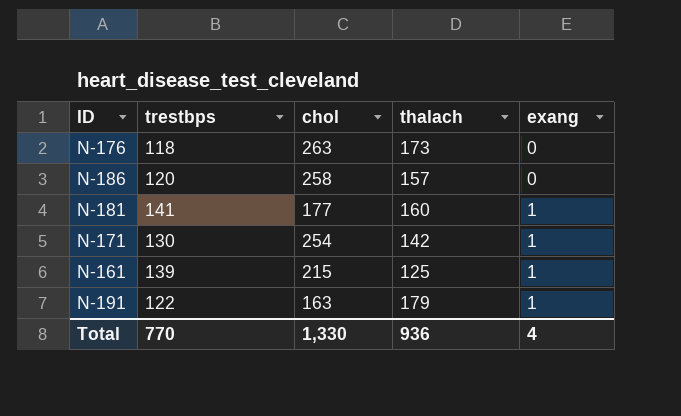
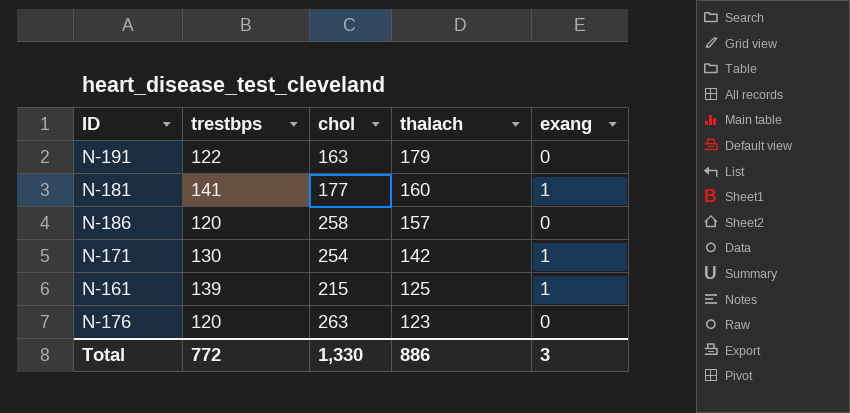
row order: exang ascending -> thalach descending
N-191 | exang: 1 -> 0
N-176 | trestbps: 118 -> 120
N-176 | thalach: 173 -> 123
Total | trestbps: 770 -> 772
Total | thalach: 936 -> 886
Total | exang: 4 -> 3

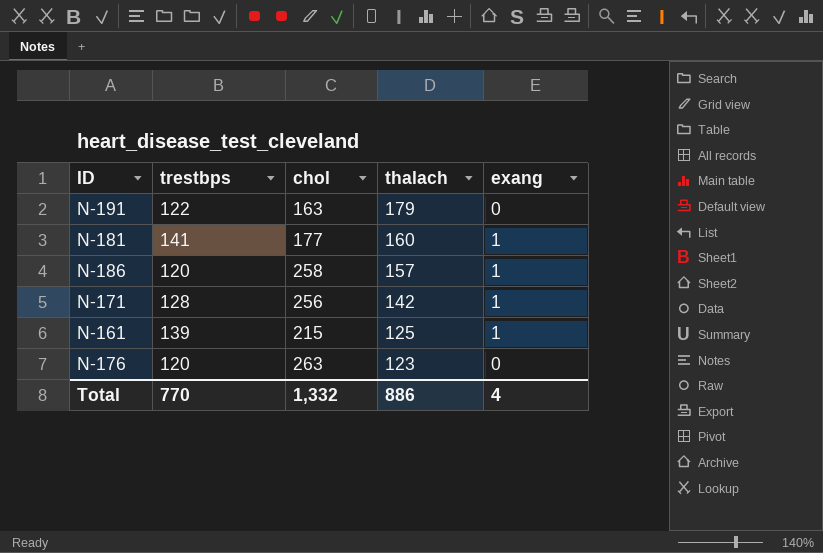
N-186 | exang: 0 -> 1
N-171 | trestbps: 130 -> 128
N-171 | chol: 254 -> 256
Total | trestbps: 772 -> 770
Total | chol: 1,330 -> 1,332
Total | exang: 3 -> 4

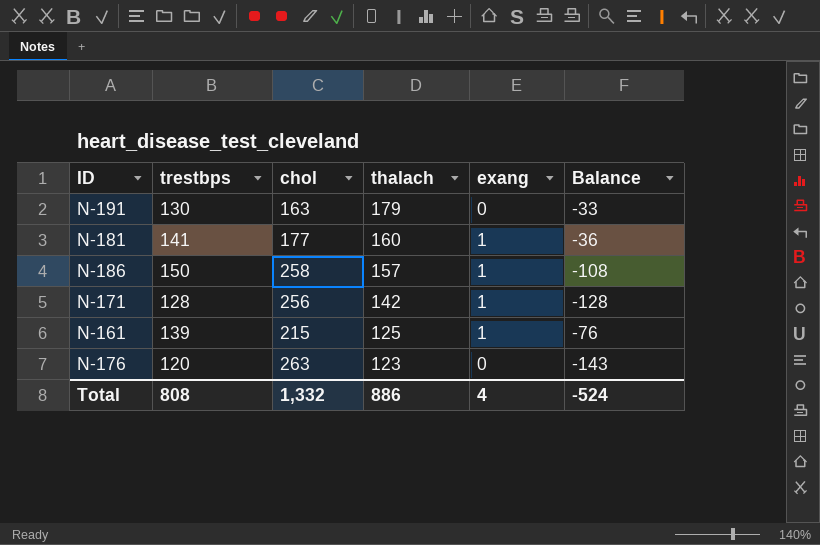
column Balance | formula: none -> [trestbps] - [chol]
N-191 | trestbps: 122 -> 130
N-186 | trestbps: 120 -> 150
Total | trestbps: 770 -> 808

